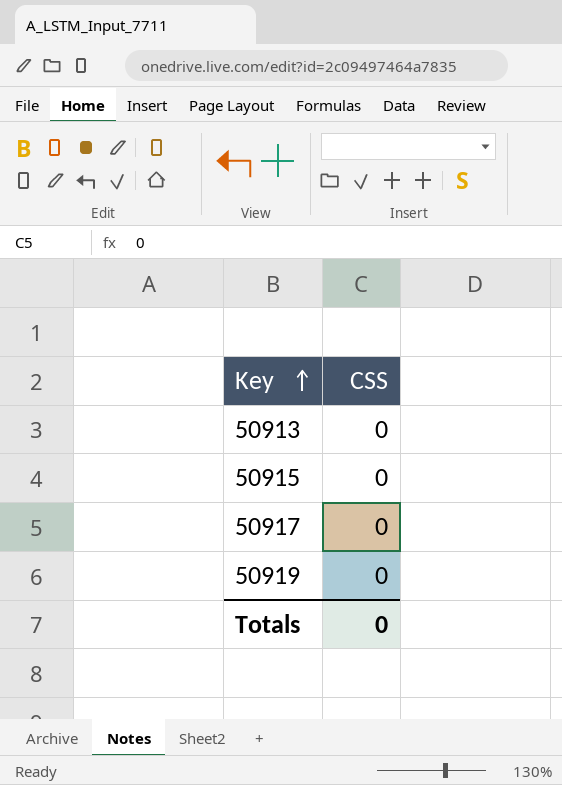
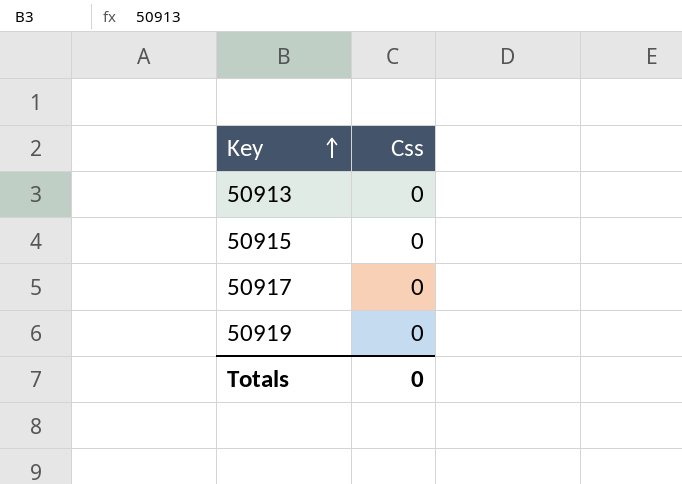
column name: CSS -> Css

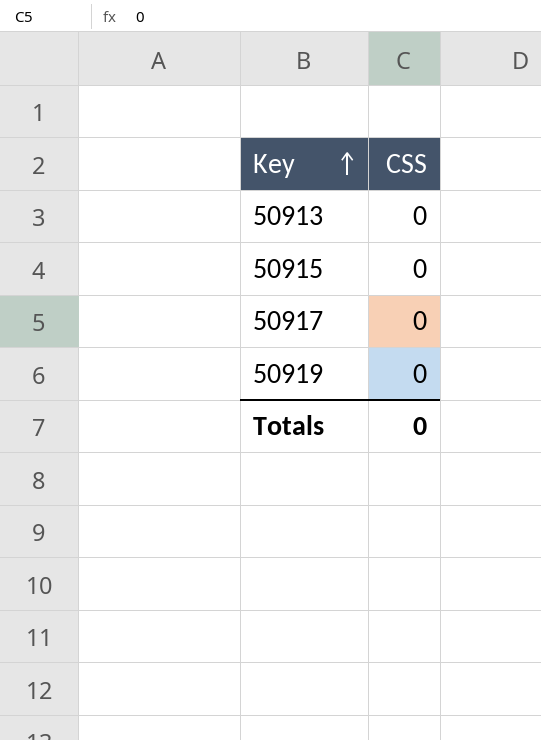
column name: Css -> CSS

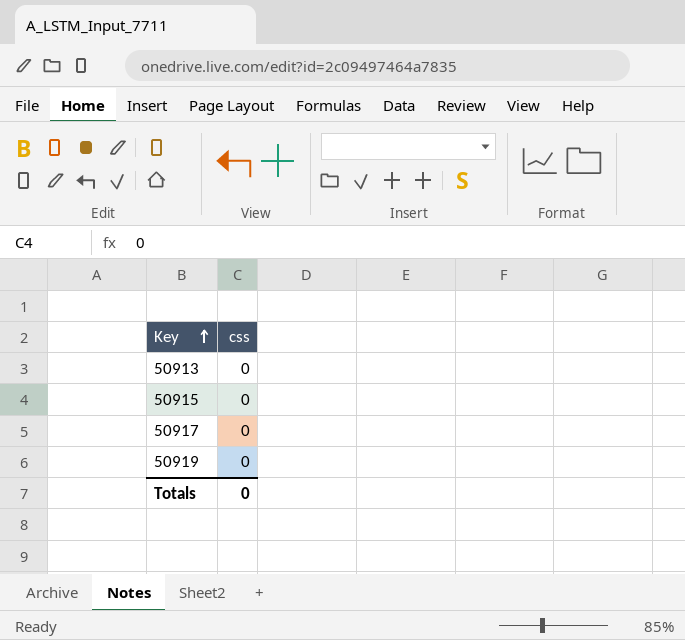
column name: CSS -> css

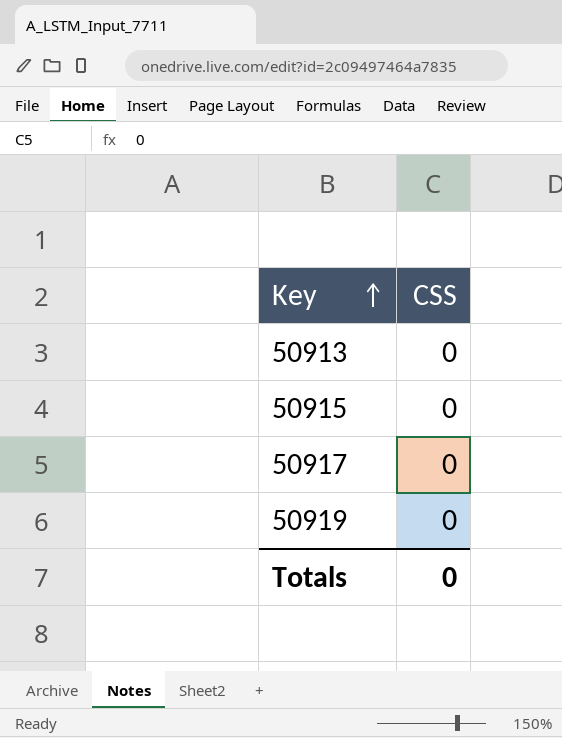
column name: css -> CSS

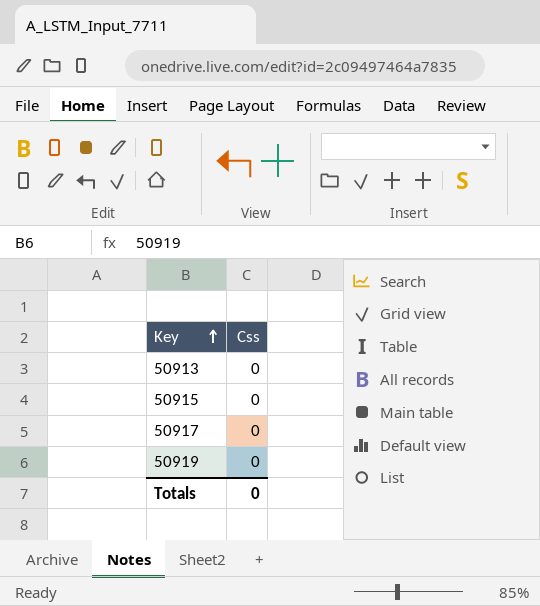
column name: CSS -> Css

